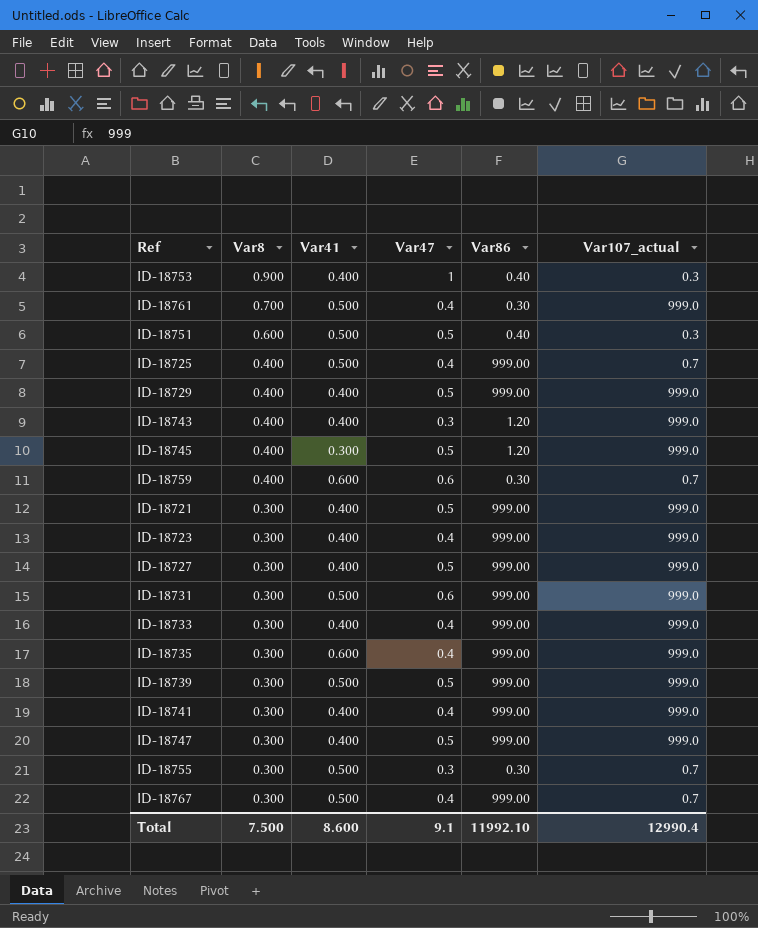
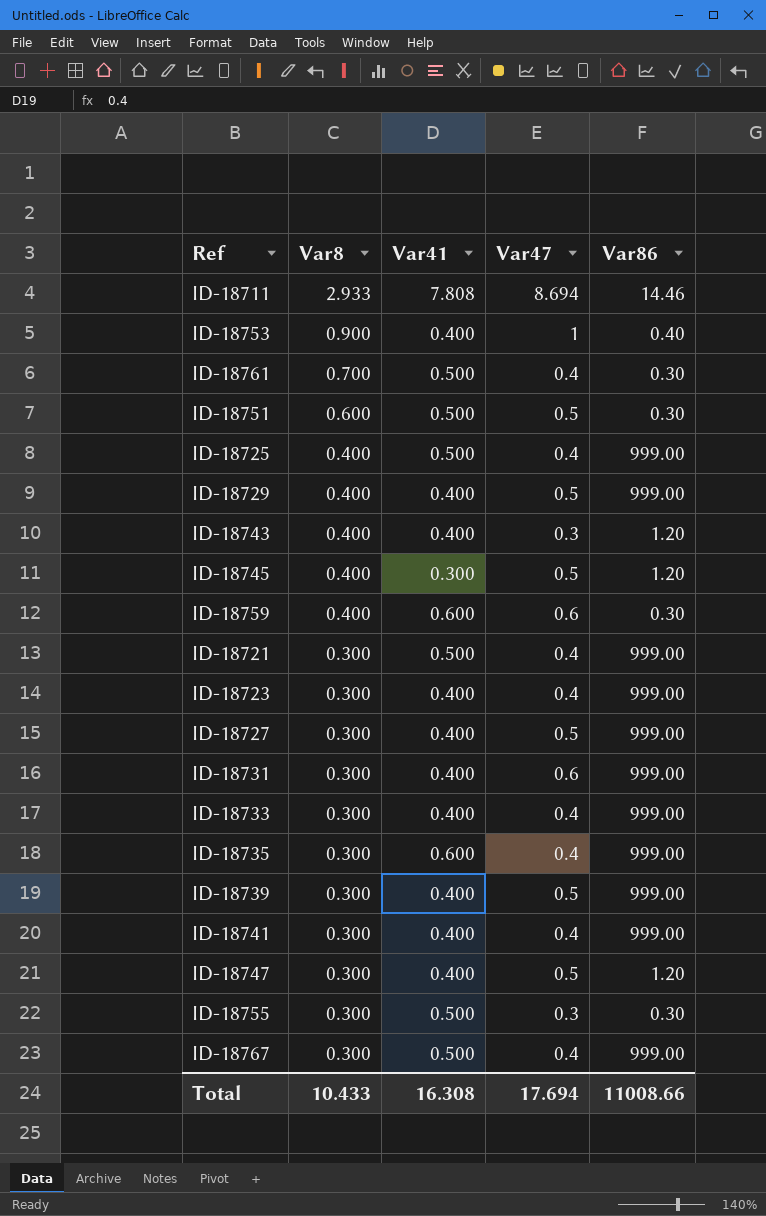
column Var107_actual | position: 6 -> none
row ID-18711: none -> 2.933 | 7.808 | 8.694 | 14.46
ID-18751 | Var86: 0.40 -> 0.30
ID-18721 | Var41: 0.400 -> 0.500
ID-18721 | Var47: 0.5 -> 0.4
ID-18731 | Var41: 0.500 -> 0.400
ID-18739 | Var41: 0.500 -> 0.400
ID-18747 | Var86: 999.00 -> 1.20
Total | Var8: 7.500 -> 10.433
Total | Var41: 8.600 -> 16.308
Total | Var47: 9.1 -> 17.694
Total | Var86: 11992.10 -> 11008.66

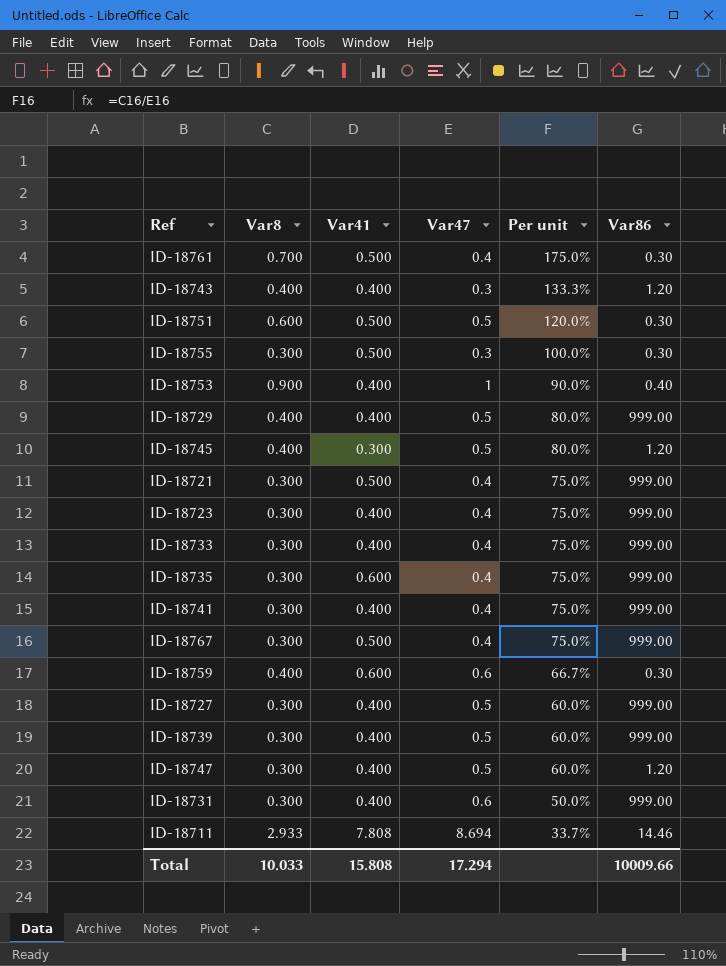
row order: Var8 descending -> Per unit descending
column Per unit | formula: none -> [Var8] / [Var47]
row ID-18725: 0.400 | 0.500 | 0.4 | 999.00 -> none
Total | Var8: 10.433 -> 10.033
Total | Var41: 16.308 -> 15.808
Total | Var47: 17.694 -> 17.294
Total | Var86: 11008.66 -> 10009.66

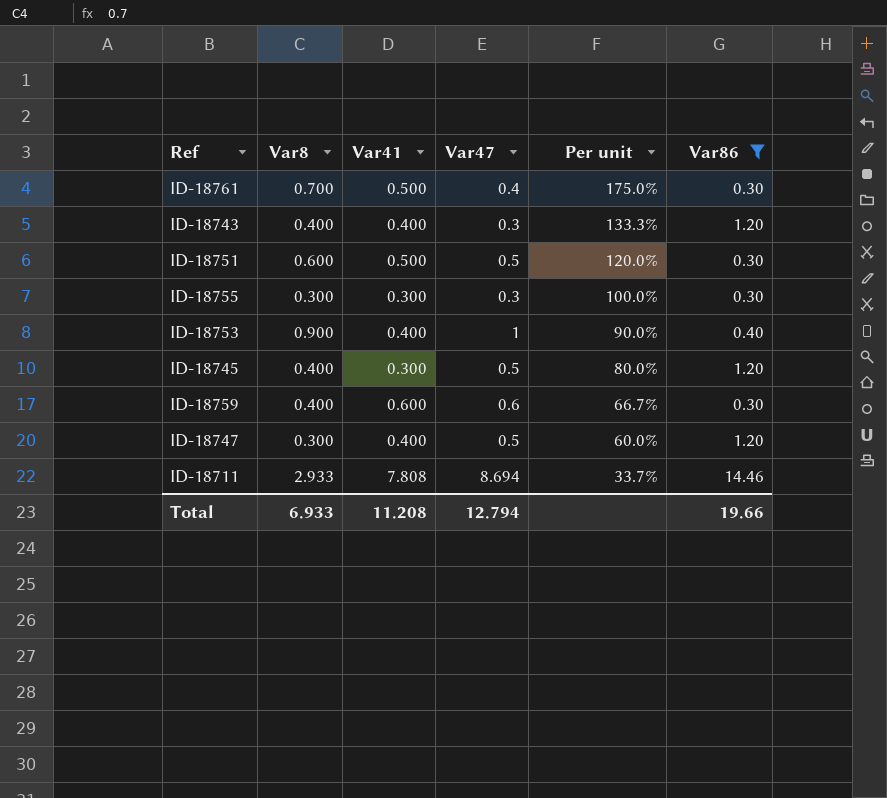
filter: none -> Var86 != 999.00
ID-18755 | Var41: 0.500 -> 0.300
Total | Var8: 10.033 -> 6.933
Total | Var41: 15.808 -> 11.208
Total | Var47: 17.294 -> 12.794
Total | Var86: 10009.66 -> 19.66

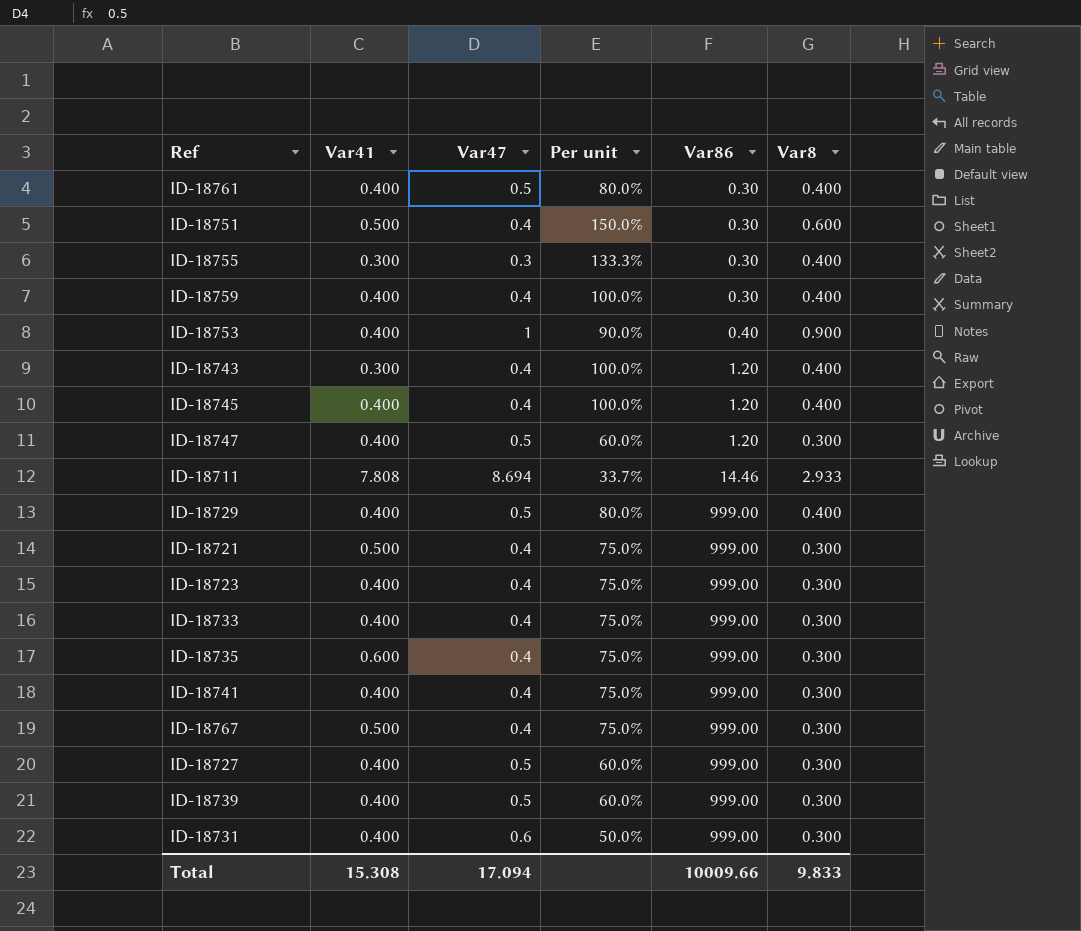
filter: Var86 != 999.00 -> none
row order: Per unit descending -> Var86 ascending
column Var8 | position: 2 -> 6
ID-18761 | Var41: 0.500 -> 0.400
ID-18761 | Var47: 0.4 -> 0.5
ID-18761 | Per unit: 175.0% -> 80.0%
ID-18761 | Var8: 0.700 -> 0.400
ID-18751 | Var47: 0.5 -> 0.4
ID-18751 | Per unit: 120.0% -> 150.0%
ID-18755 | Per unit: 100.0% -> 133.3%
ID-18755 | Var8: 0.300 -> 0.400
ID-18759 | Var41: 0.600 -> 0.400
ID-18759 | Var47: 0.6 -> 0.4
ID-18759 | Per unit: 66.7% -> 100.0%
ID-18743 | Var41: 0.400 -> 0.300
ID-18743 | Var47: 0.3 -> 0.4
ID-18743 | Per unit: 133.3% -> 100.0%
ID-18745 | Var41: 0.300 -> 0.400
ID-18745 | Var47: 0.5 -> 0.4
ID-18745 | Per unit: 80.0% -> 100.0%
Total | Var41: 11.208 -> 15.308
Total | Var47: 12.794 -> 17.094
Total | Var86: 19.66 -> 10009.66
Total | Var8: 6.933 -> 9.833

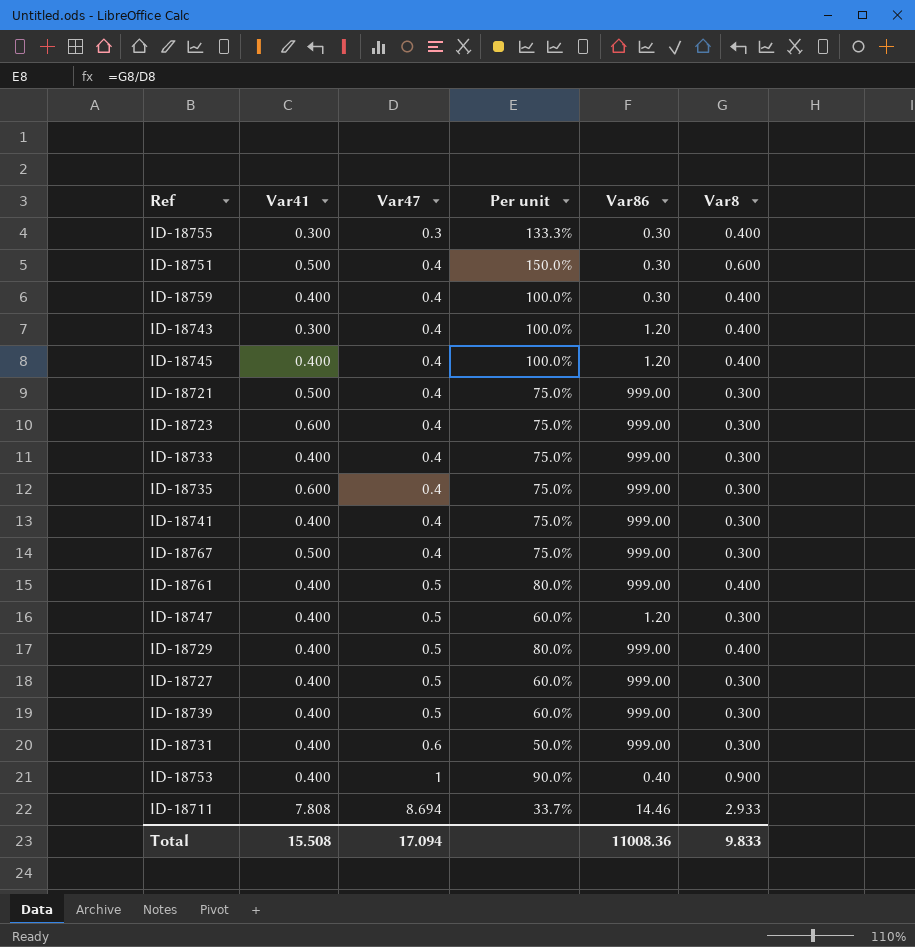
row order: Var86 ascending -> Var47 ascending
ID-18723 | Var41: 0.400 -> 0.600
ID-18761 | Var86: 0.30 -> 999.00
Total | Var41: 15.308 -> 15.508
Total | Var86: 10009.66 -> 11008.36

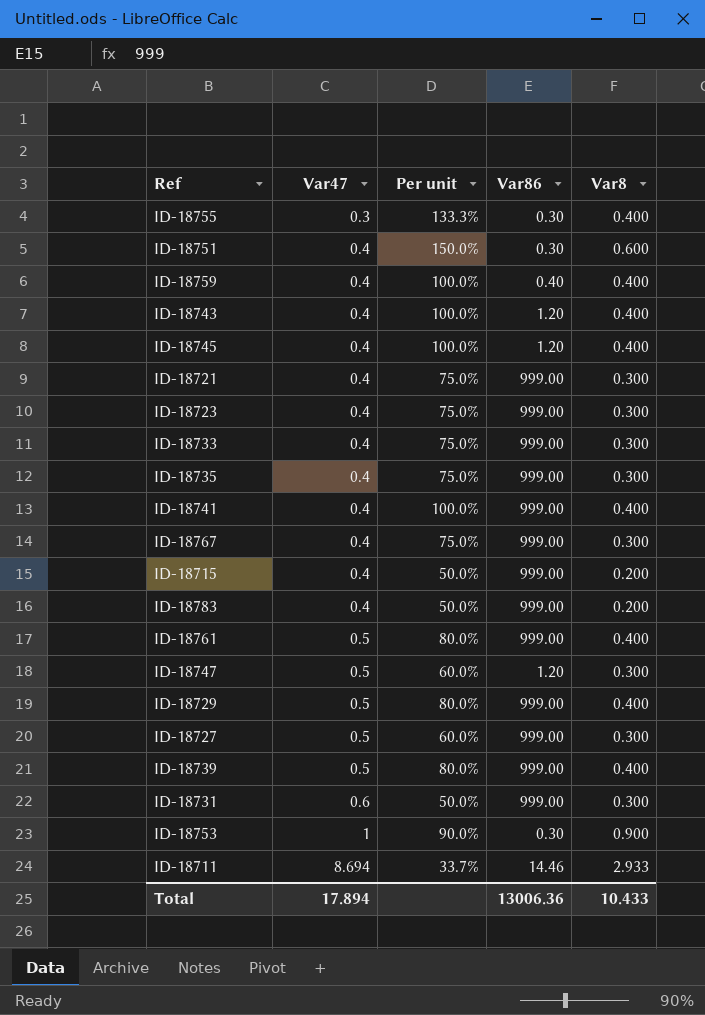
column Var41 | position: 2 -> none
ID-18759 | Var86: 0.30 -> 0.40
ID-18741 | Per unit: 75.0% -> 100.0%
ID-18741 | Var8: 0.300 -> 0.400
row ID-18715: none -> 0.4 | 50.0% | 999.00 | 0.200
row ID-18783: none -> 0.4 | 50.0% | 999.00 | 0.200
ID-18739 | Per unit: 60.0% -> 80.0%
ID-18739 | Var8: 0.300 -> 0.400
ID-18753 | Var86: 0.40 -> 0.30
Total | Var47: 17.094 -> 17.894
Total | Var86: 11008.36 -> 13006.36
Total | Var8: 9.833 -> 10.433

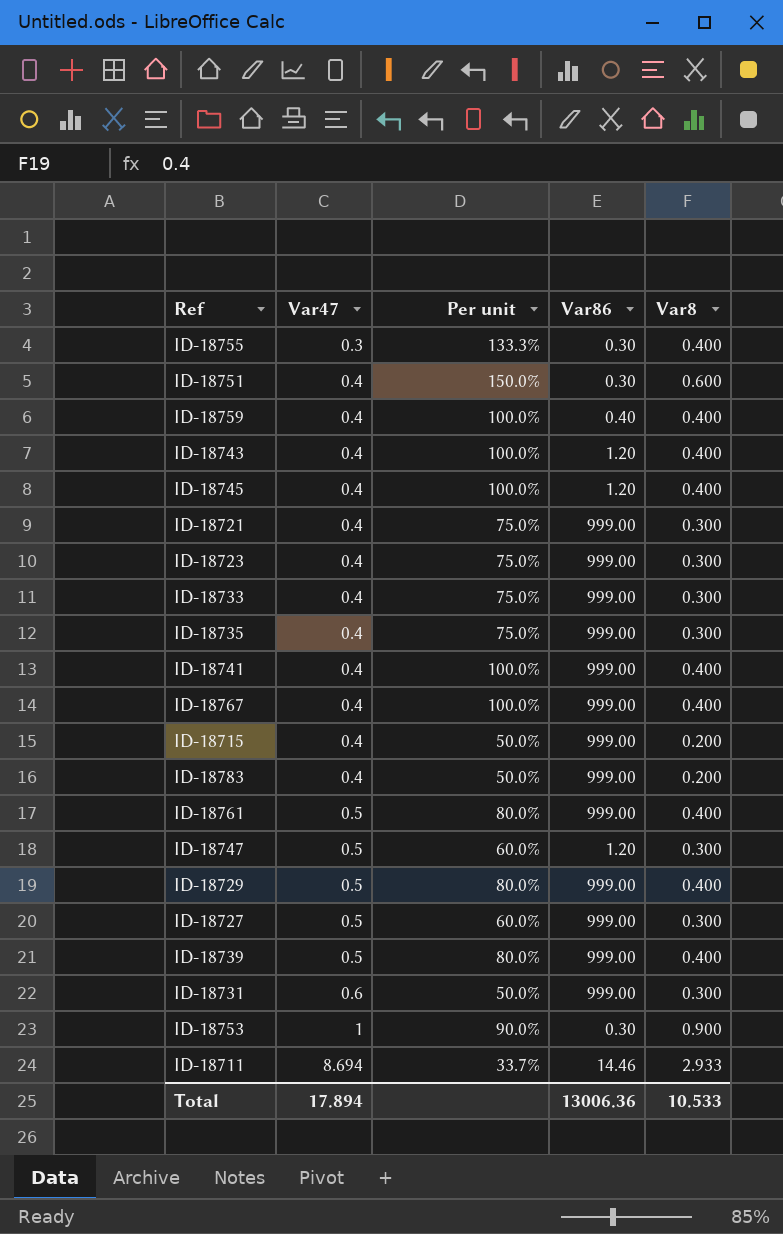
ID-18767 | Per unit: 75.0% -> 100.0%
ID-18767 | Var8: 0.300 -> 0.400
Total | Var8: 10.433 -> 10.533

